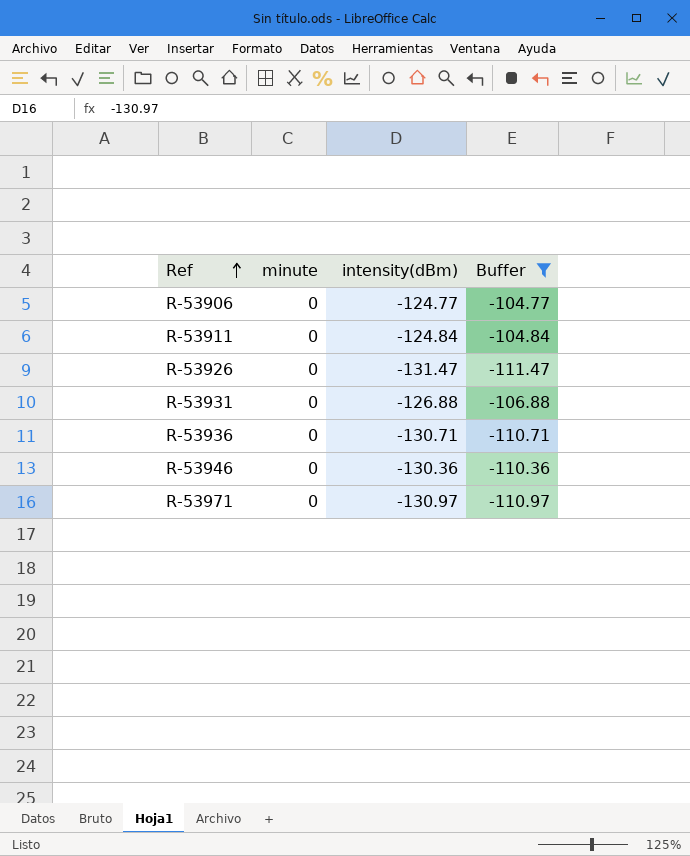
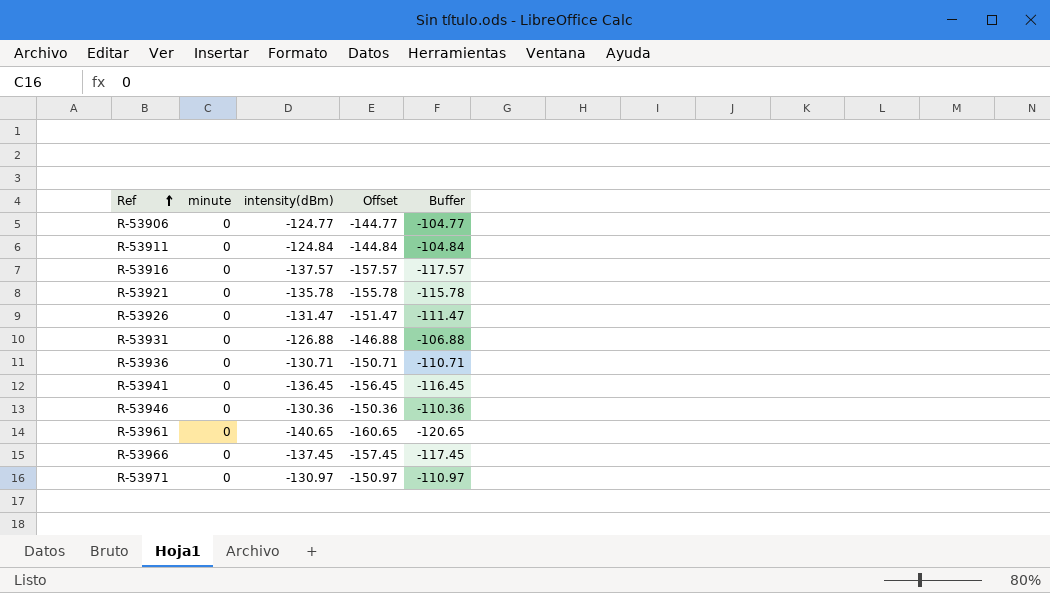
filter: Buffer >= -111.47 -> none
column Offset | formula: none -> [intensity(dBm)] - 20

